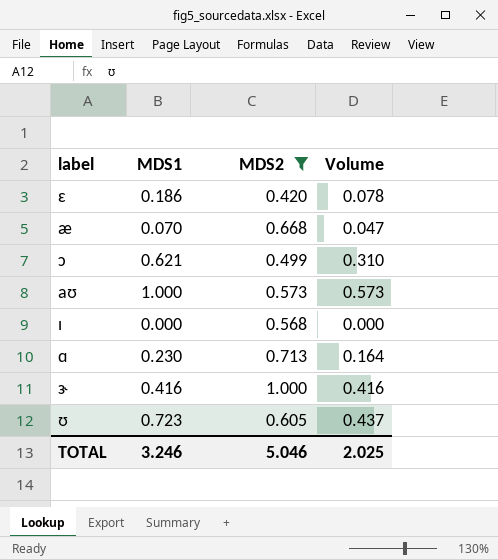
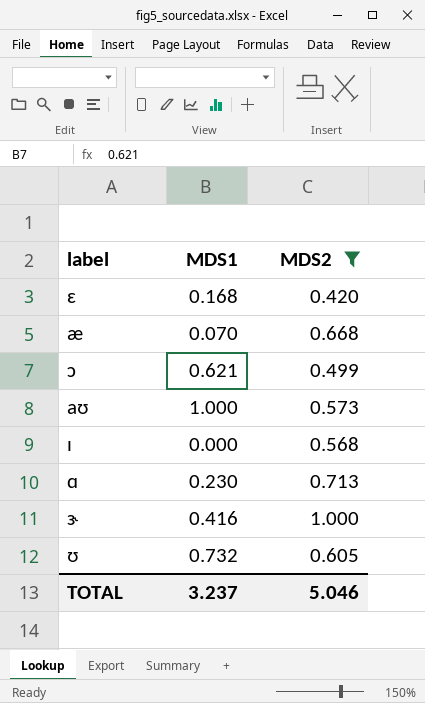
column Volume | formula: [MDS1] * [MDS2] -> none
ɛ | MDS1: 0.186 -> 0.168
ʊ | MDS1: 0.723 -> 0.732
TOTAL | MDS1: 3.246 -> 3.237

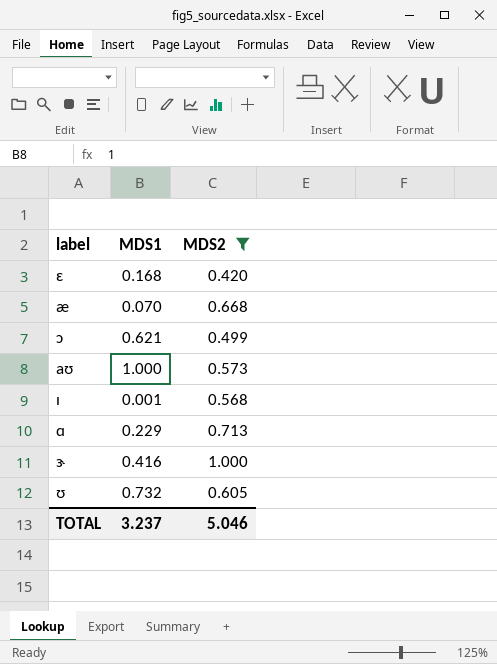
ɪ | MDS1: 0.000 -> 0.001
ɑ | MDS1: 0.230 -> 0.229

